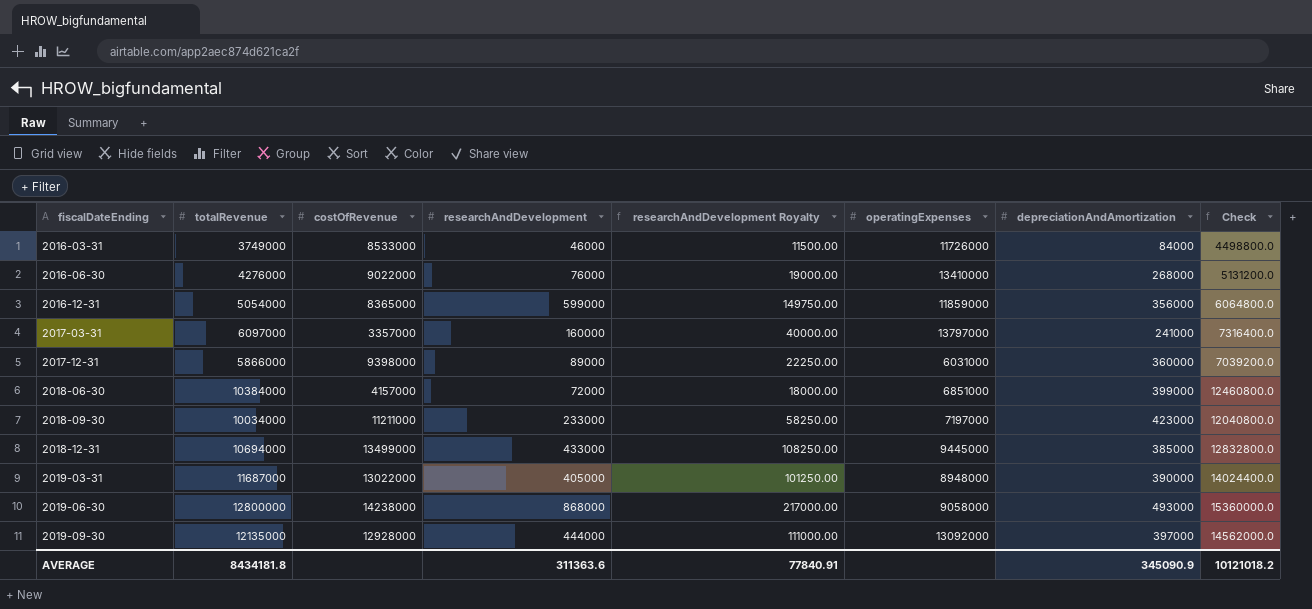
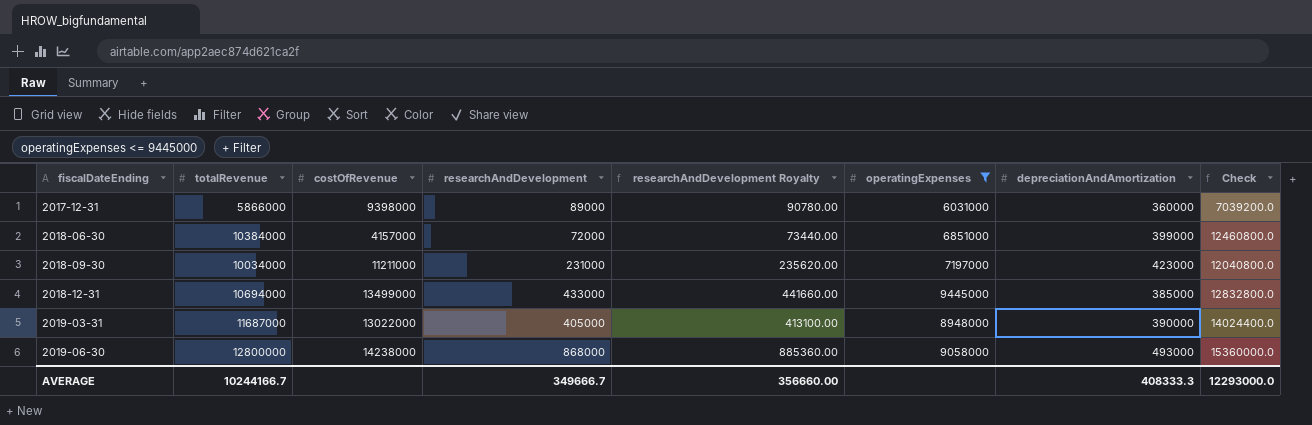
filter: none -> operatingExpenses <= 9445000
column researchAndDevelopment Royalty | formula: [researchAndDevelopment] * 0.25 -> [researchAndDevelopment] * 1.02
2018-09-30 | researchAndDevelopment: 233000 -> 231000
AVERAGE | totalRevenue: 8434181.8 -> 10244166.7
AVERAGE | researchAndDevelopment: 311363.6 -> 349666.7
AVERAGE | researchAndDevelopment Royalty: 77840.91 -> 356660.00
AVERAGE | depreciationAndAmortization: 345090.9 -> 408333.3
AVERAGE | Check: 10121018.2 -> 12293000.0

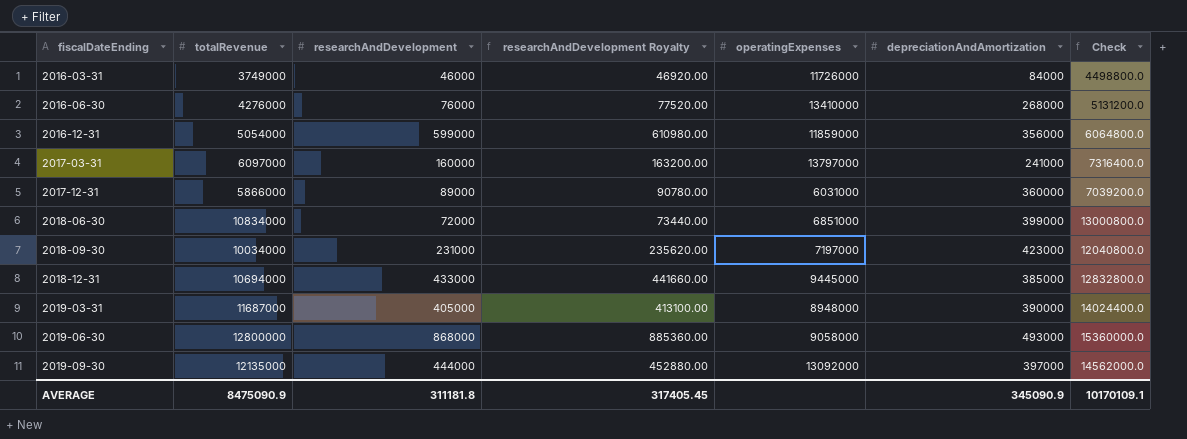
filter: operatingExpenses <= 9445000 -> none
column costOfRevenue | position: 3 -> none
2018-06-30 | totalRevenue: 10384000 -> 10834000
2018-06-30 | Check: 12460800.0 -> 13000800.0
AVERAGE | totalRevenue: 10244166.7 -> 8475090.9
AVERAGE | researchAndDevelopment: 349666.7 -> 311181.8
AVERAGE | researchAndDevelopment Royalty: 356660.00 -> 317405.45
AVERAGE | depreciationAndAmortization: 408333.3 -> 345090.9
AVERAGE | Check: 12293000.0 -> 10170109.1

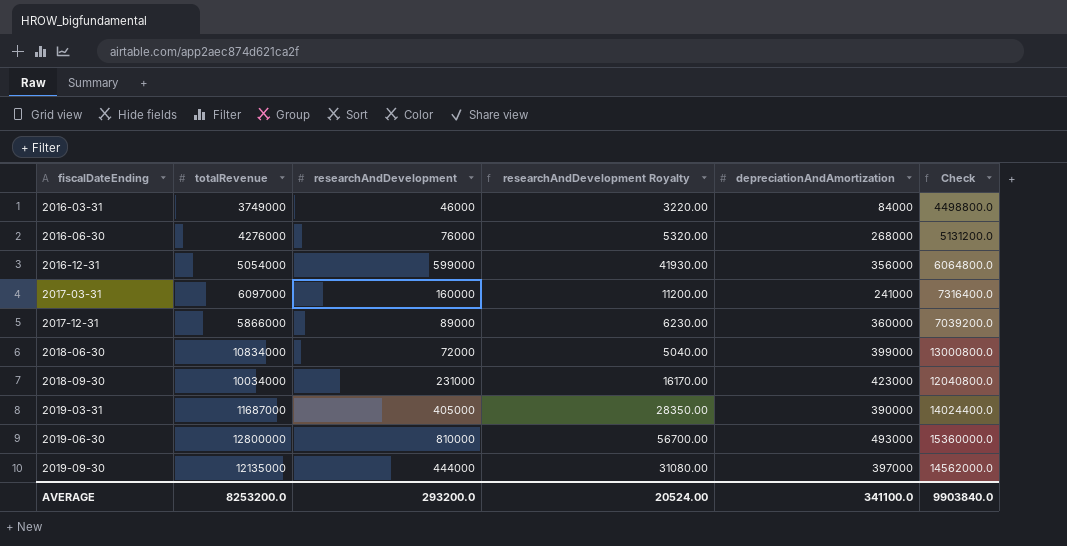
column operatingExpenses | position: 5 -> none
column researchAndDevelopment Royalty | formula: [researchAndDevelopment] * 1.02 -> [researchAndDevelopment] * 0.07
row 2018-12-31: 10694000 | 433000 | 441660.00 | 9445000 | 385000 | 12832800.0 -> none
2019-06-30 | researchAndDevelopment: 868000 -> 810000
AVERAGE | totalRevenue: 8475090.9 -> 8253200.0
AVERAGE | researchAndDevelopment: 311181.8 -> 293200.0
AVERAGE | researchAndDevelopment Royalty: 317405.45 -> 20524.00
AVERAGE | depreciationAndAmortization: 345090.9 -> 341100.0
AVERAGE | Check: 10170109.1 -> 9903840.0

